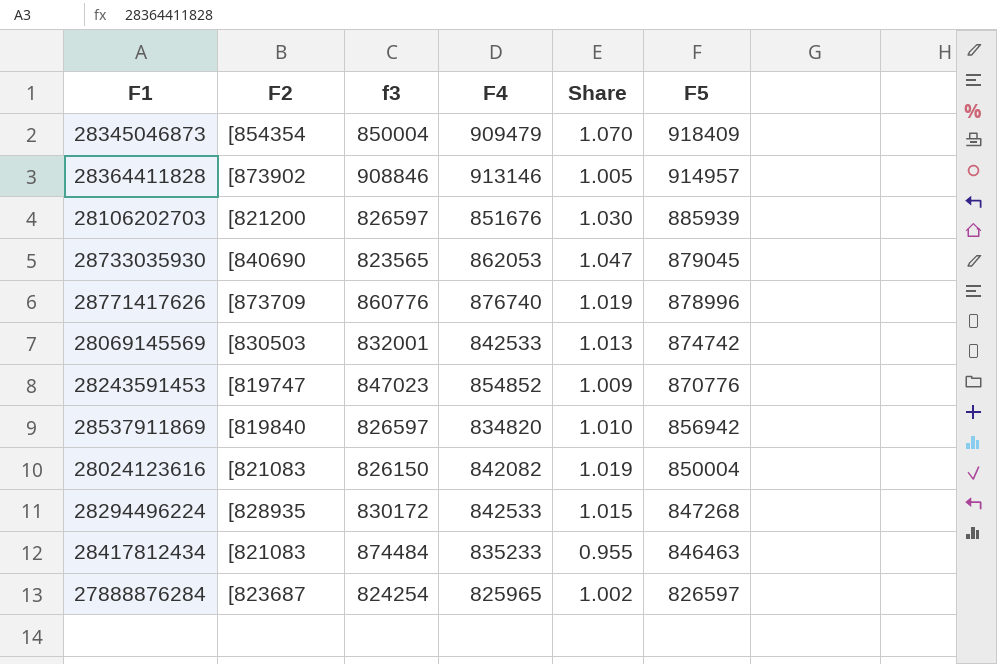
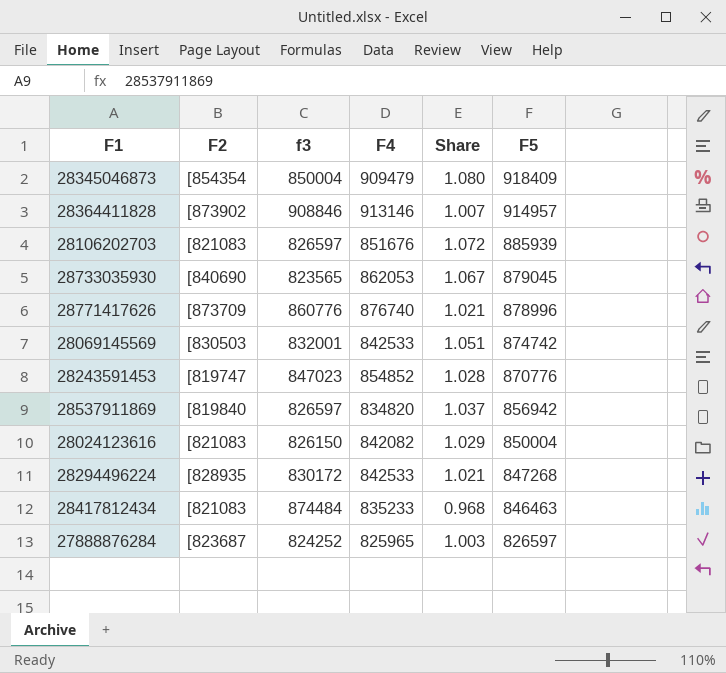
column Share | formula: [F4] / [f3] -> [F5] / [f3]
28106202703 | F2: [821200 -> [821083
27888876284 | f3: 824254 -> 824252

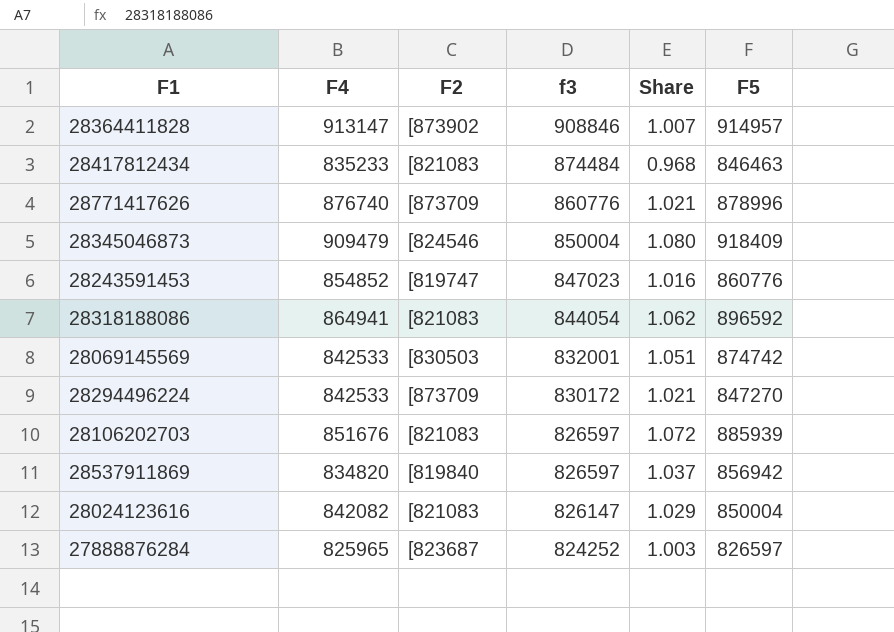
row order: F5 descending -> f3 descending
column F4 | position: 4 -> 2
row 28733035930: [840690 | 823565 | 862053 | 1.067 | 879045 -> none
28364411828 | F4: 913146 -> 913147
28345046873 | F2: [854354 -> [824546
28243591453 | Share: 1.028 -> 1.016
28243591453 | F5: 870776 -> 860776
row 28318188086: none -> 864941 | [821083 | 844054 | 1.062 | 896592
28294496224 | F2: [828935 -> [873709
28294496224 | F5: 847268 -> 847270
28024123616 | f3: 826150 -> 826147

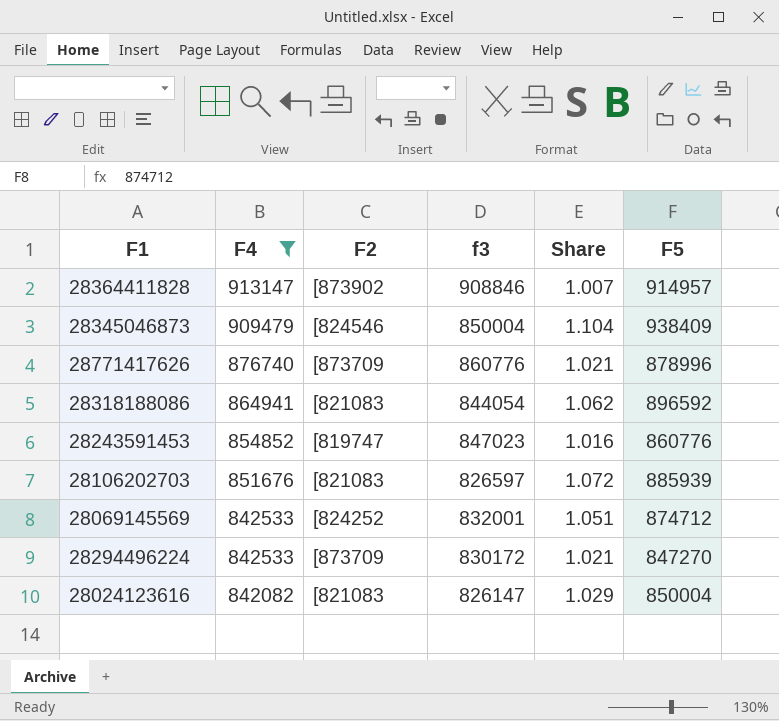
filter: none -> F4 >= 842082
row order: f3 descending -> F4 descending
28345046873 | Share: 1.080 -> 1.104
28345046873 | F5: 918409 -> 938409
28069145569 | F2: [830503 -> [824252
28069145569 | F5: 874742 -> 874712

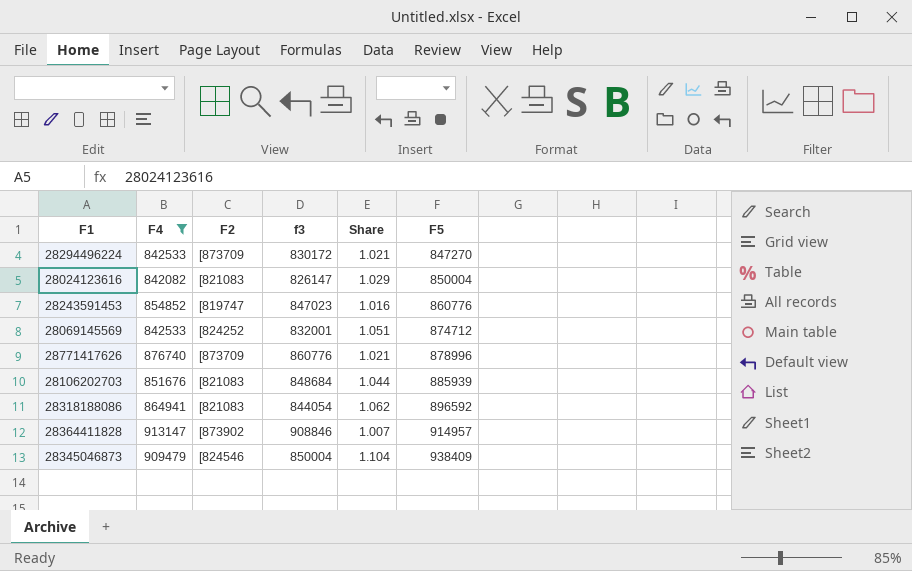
row order: F4 descending -> F5 ascending
28106202703 | f3: 826597 -> 848684
28106202703 | Share: 1.072 -> 1.044

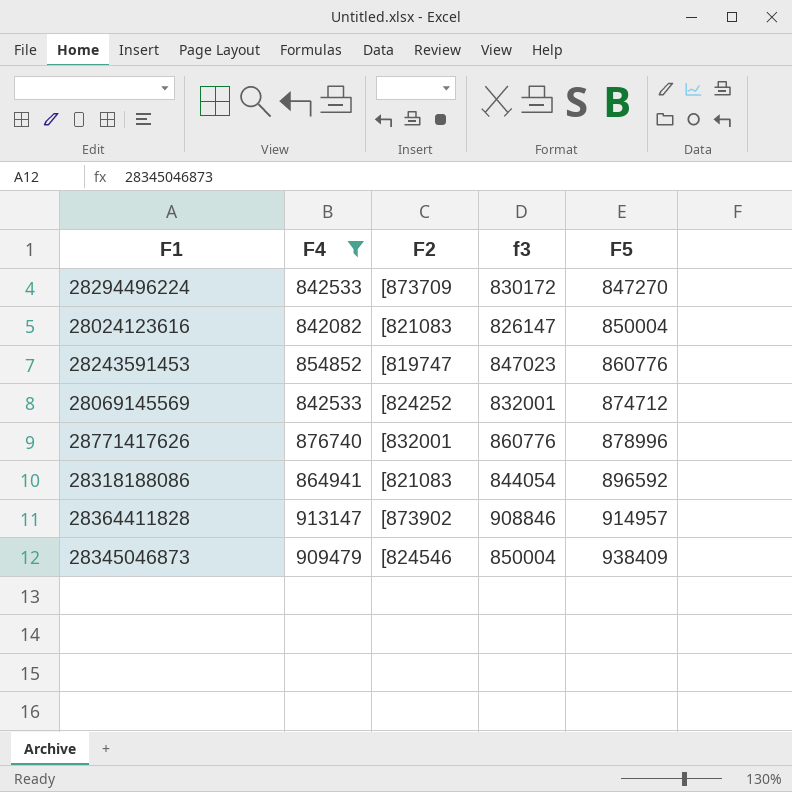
column Share | formula: [F5] / [f3] -> none
row 28106202703: 851676 | [821083 | 848684 | 1.044 | 885939 -> none
28771417626 | F2: [873709 -> [832001

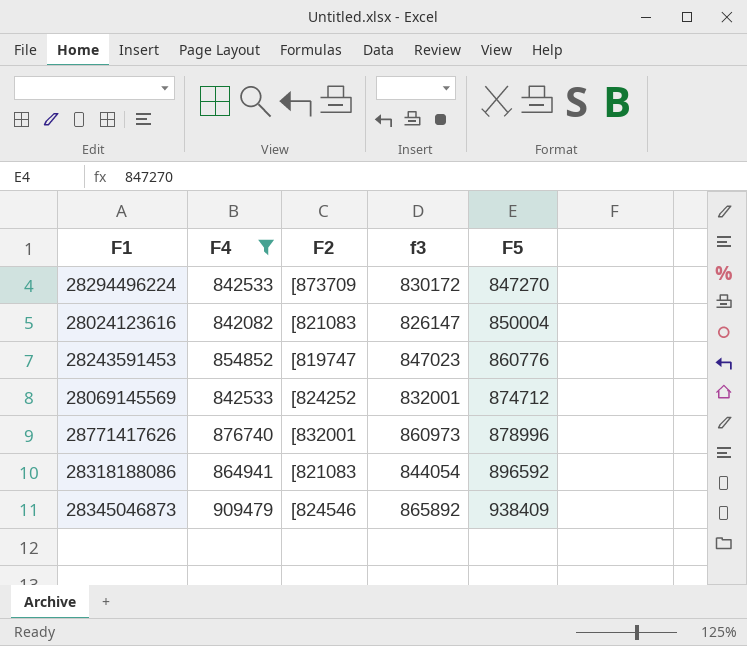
row 28364411828: 913147 | [873902 | 908846 | 914957 -> none
28771417626 | f3: 860776 -> 860973
28345046873 | f3: 850004 -> 865892

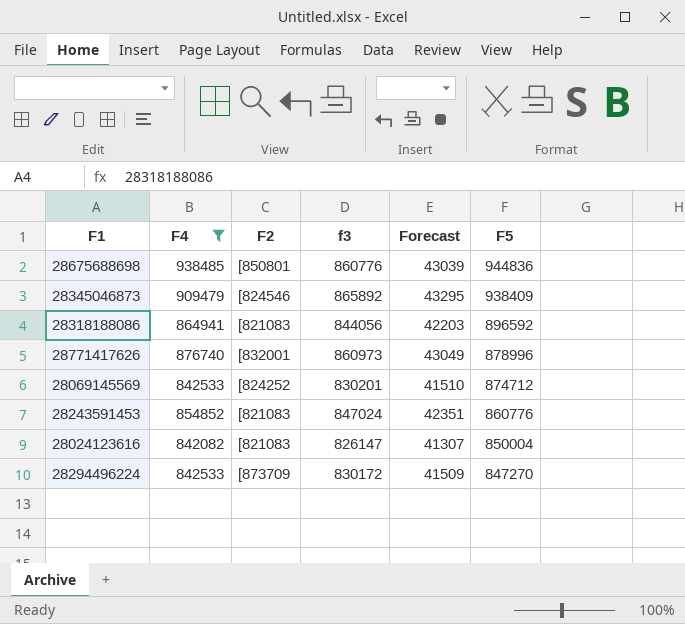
row order: F5 ascending -> F5 descending
column Forecast | formula: none -> [f3] * 0.05
row 28675688698: none -> 938485 | [850801 | 860776 | 43039 | 944836
28318188086 | f3: 844054 -> 844056
28069145569 | f3: 832001 -> 830201
28243591453 | F2: [819747 -> [821083
28243591453 | f3: 847023 -> 847024

